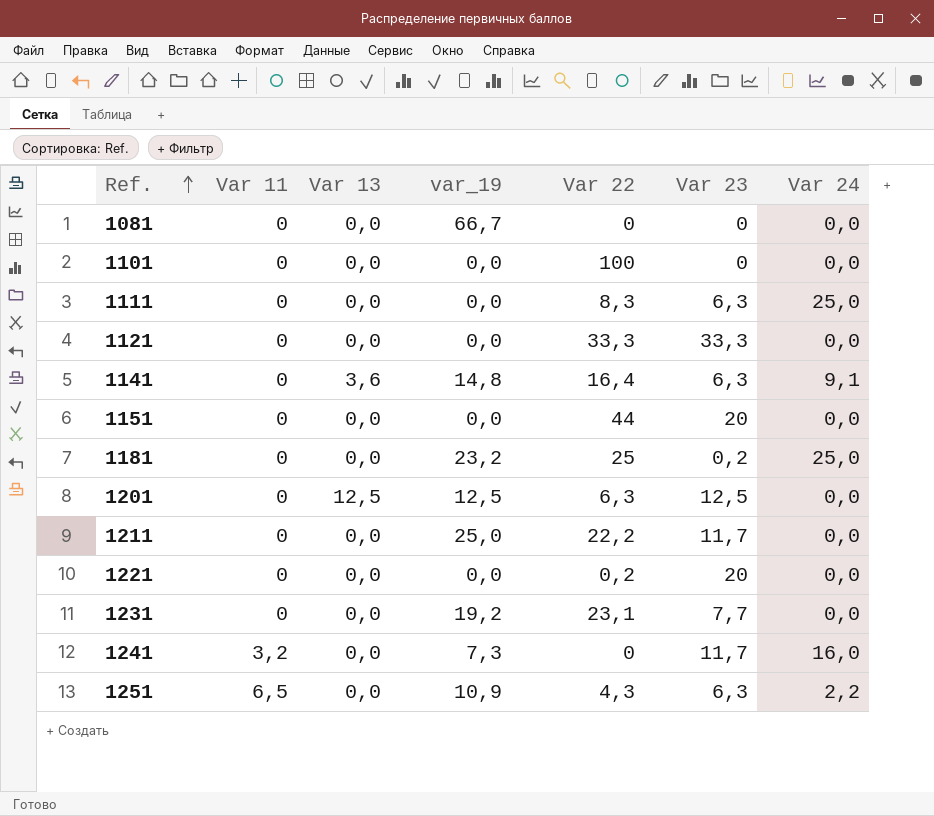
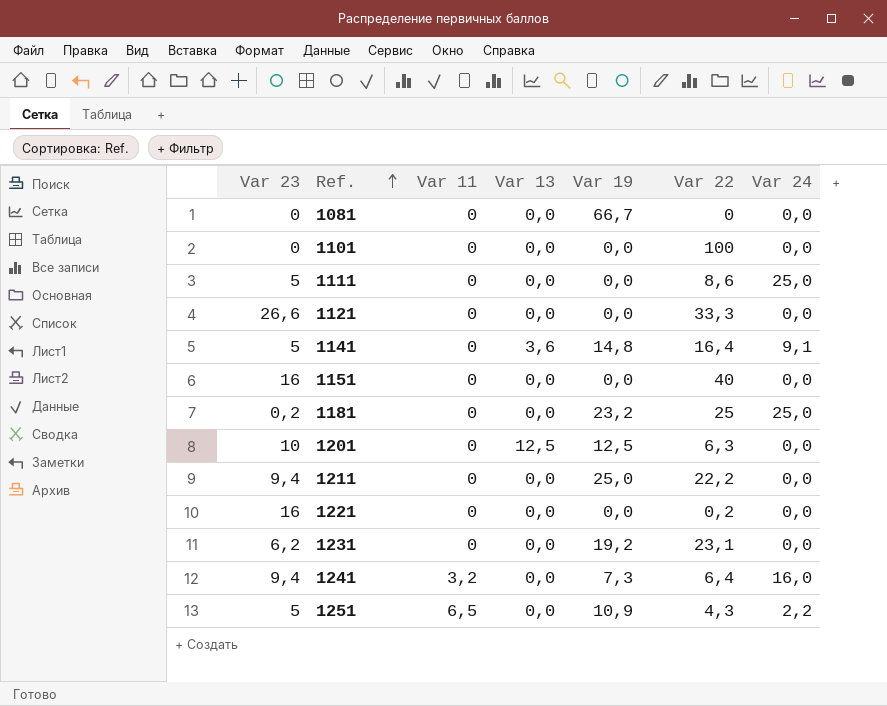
column Var 23 | position: 6 -> 1
column name: var_19 -> Var 19
1111 | Var 23: 6,3 -> 5
1111 | Var 22: 8,3 -> 8,6
1121 | Var 23: 33,3 -> 26,6
1141 | Var 23: 6,3 -> 5
1151 | Var 23: 20 -> 16
1151 | Var 22: 44 -> 40
1201 | Var 23: 12,5 -> 10
1211 | Var 23: 11,7 -> 9,4
1221 | Var 23: 20 -> 16
1231 | Var 23: 7,7 -> 6,2
1241 | Var 23: 11,7 -> 9,4
1241 | Var 22: 0 -> 6,4
1251 | Var 23: 6,3 -> 5

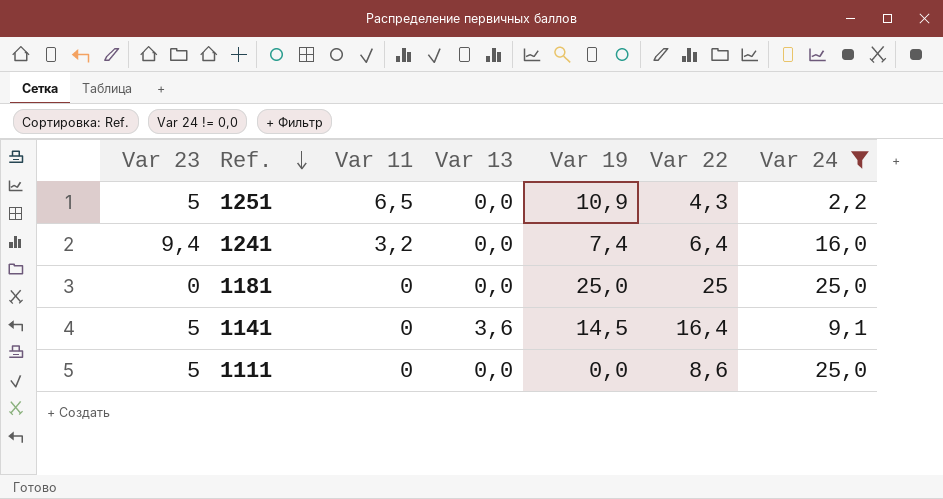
filter: none -> Var 24 != 0,0
row order: Ref. ascending -> Ref. descending
1241 | Var 19: 7,3 -> 7,4
1181 | Var 23: 0,2 -> 0
1181 | Var 19: 23,2 -> 25,0
1141 | Var 19: 14,8 -> 14,5

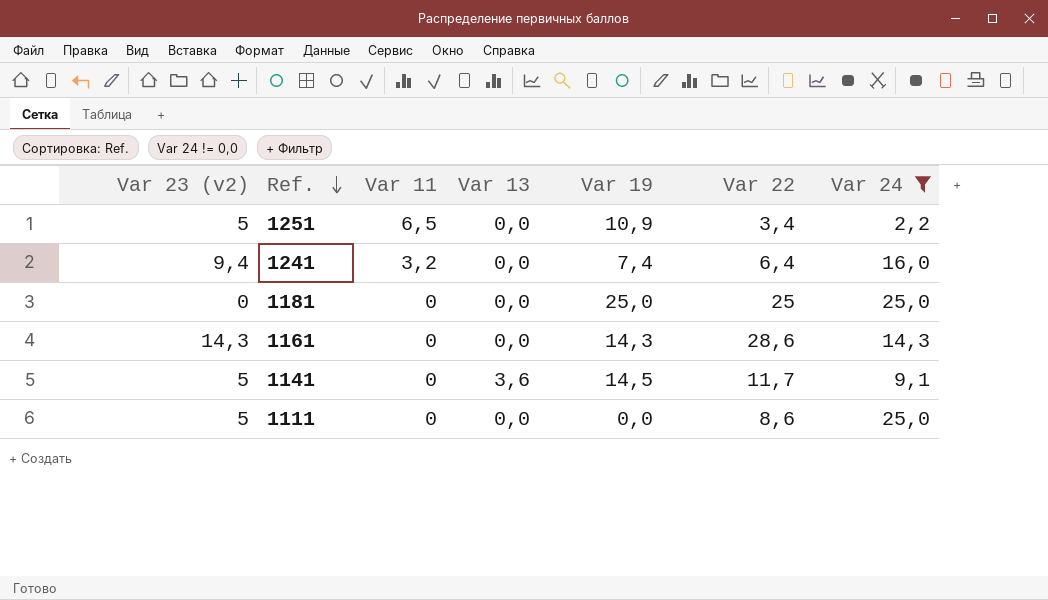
column name: Var 23 -> Var 23 (v2)
1251 | Var 22: 4,3 -> 3,4
row 1161: none -> 14,3 | 0 | 0,0 | 14,3 | 28,6 | 14,3
1141 | Var 22: 16,4 -> 11,7

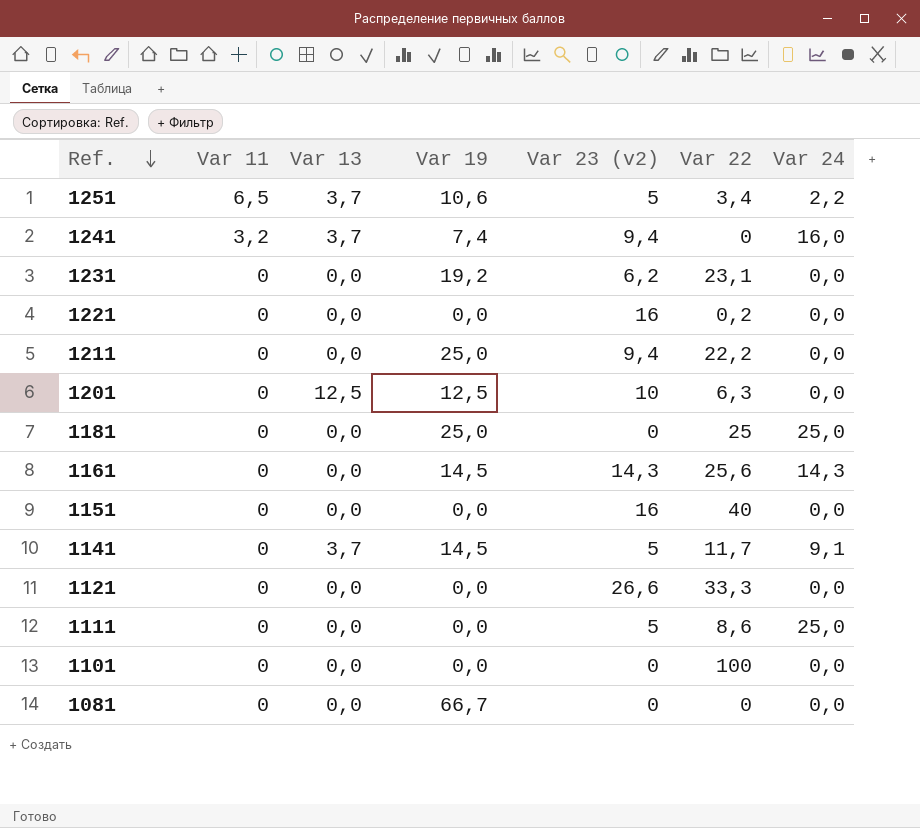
filter: Var 24 != 0,0 -> none
column Var 23 (v2) | position: 1 -> 5
1251 | Var 13: 0,0 -> 3,7
1251 | Var 19: 10,9 -> 10,6
1241 | Var 13: 0,0 -> 3,7
1241 | Var 22: 6,4 -> 0
1161 | Var 19: 14,3 -> 14,5
1161 | Var 22: 28,6 -> 25,6
1141 | Var 13: 3,6 -> 3,7

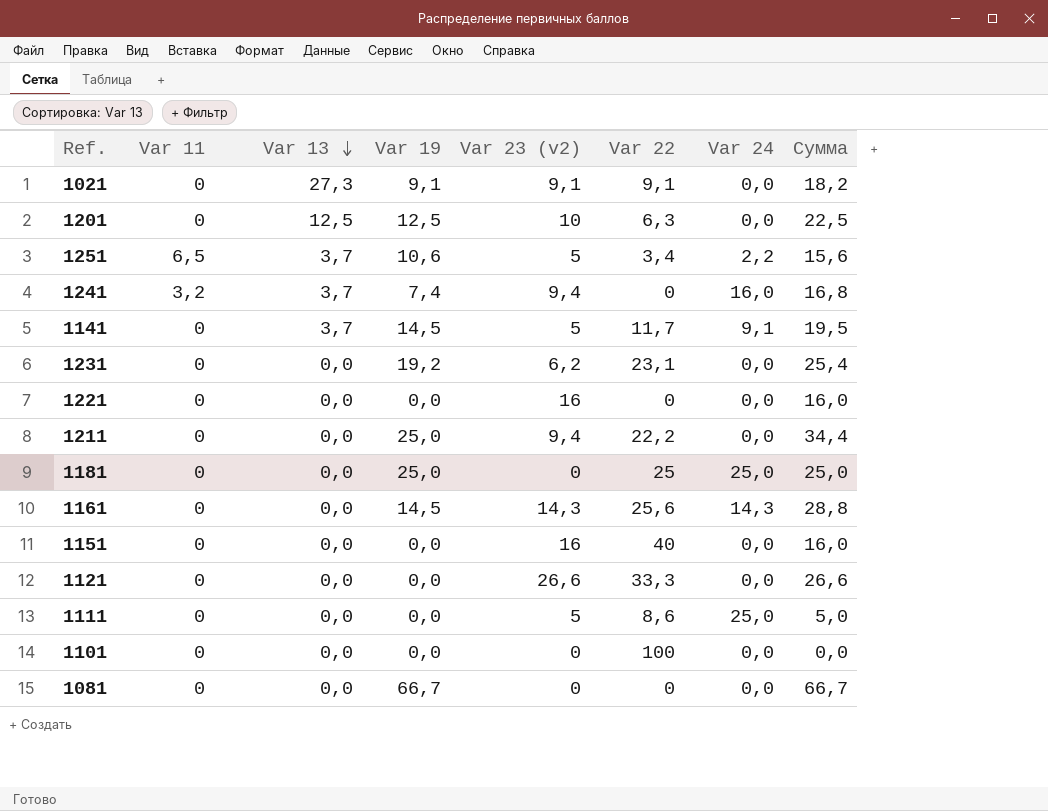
row order: Ref. descending -> Var 13 descending
column Сумма | formula: none -> [Var 19] + [Var 23 (v2)]
row 1021: none -> 0 | 27,3 | 9,1 | 9,1 | 9,1 | 0,0 | 18,2
1221 | Var 22: 0,2 -> 0

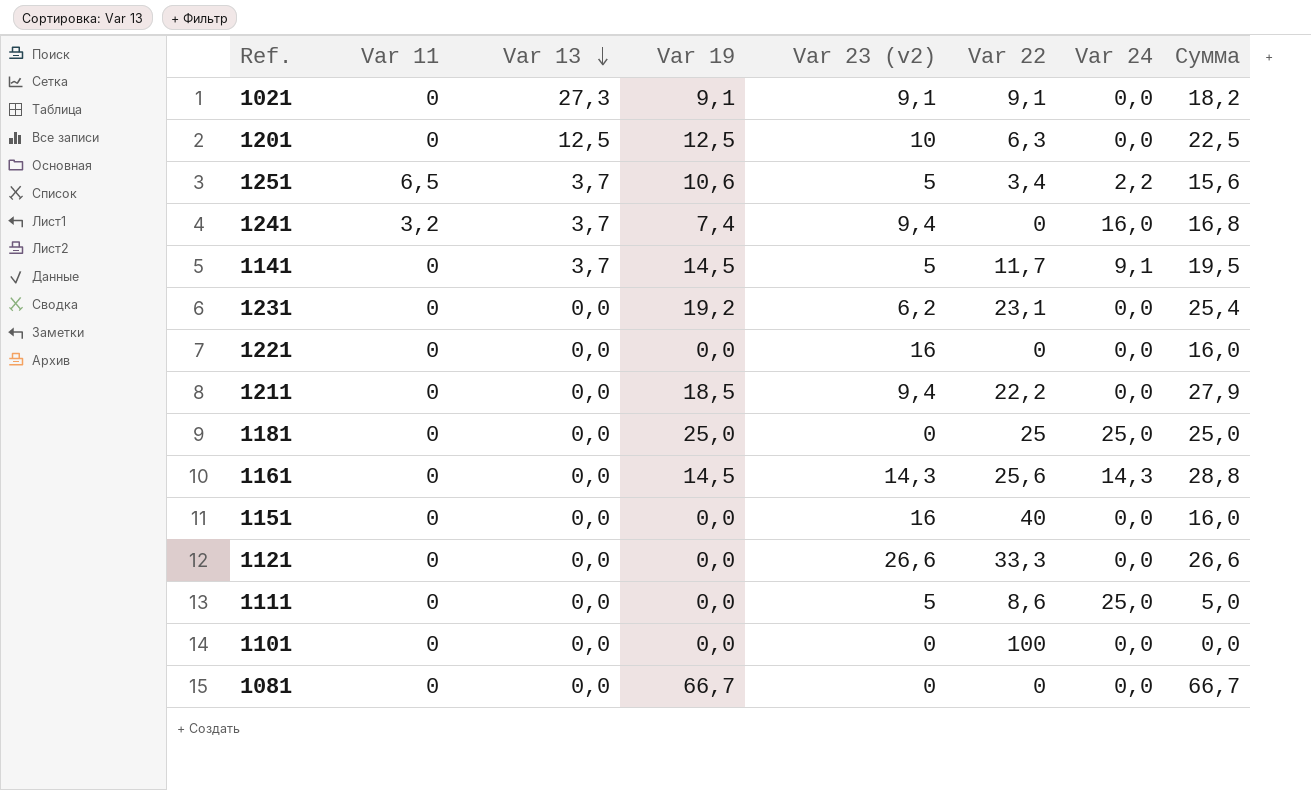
1211 | Var 19: 25,0 -> 18,5
1211 | Сумма: 34,4 -> 27,9

